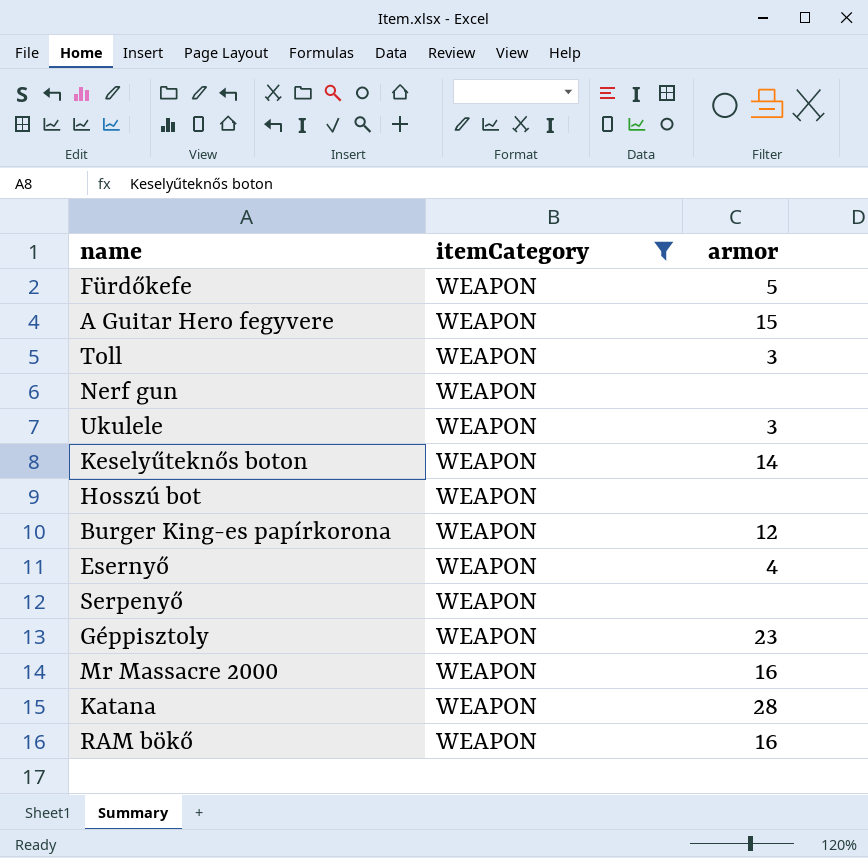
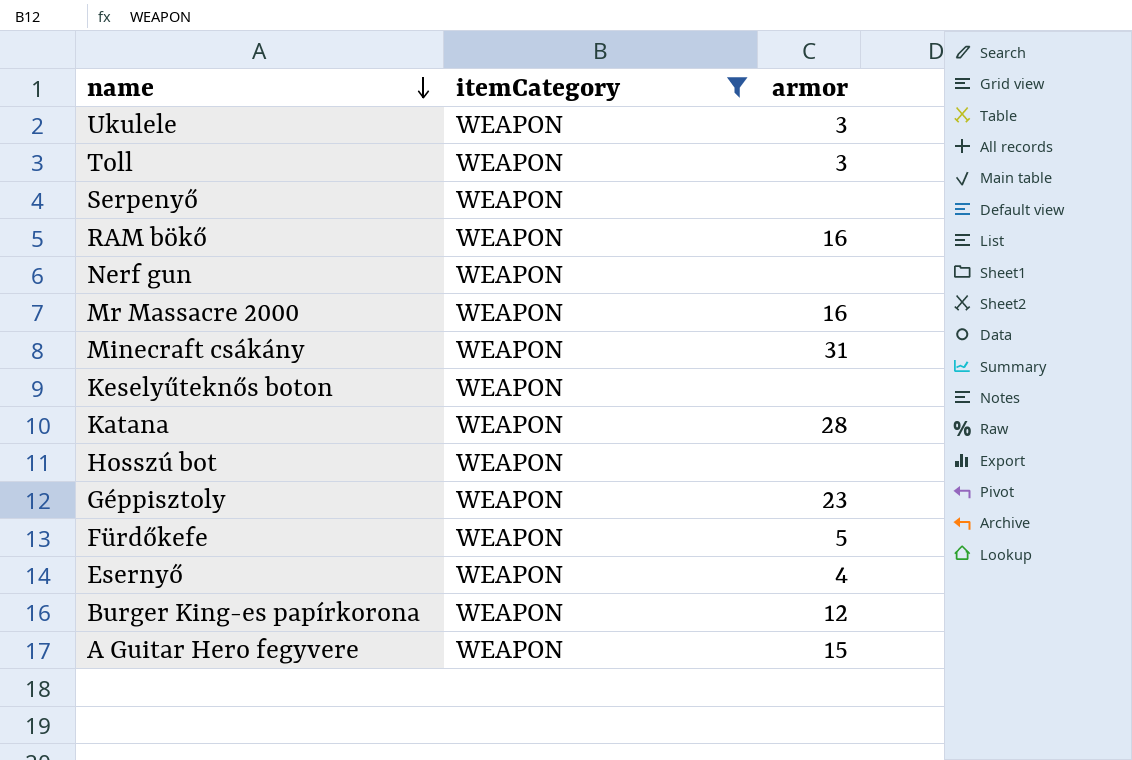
row order: none -> name descending
row Minecraft csákány: none -> WEAPON | 31
Keselyűteknős boton | armor: 14 -> none

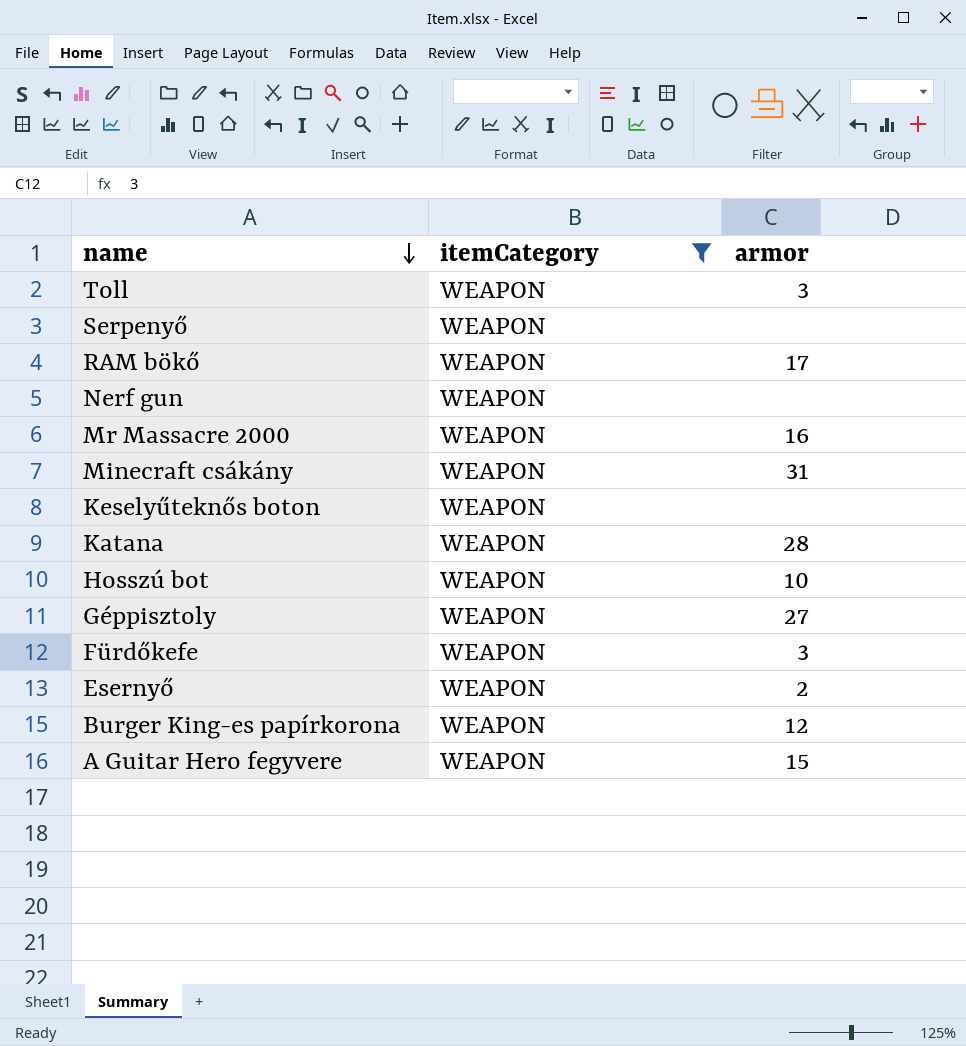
row Ukulele: WEAPON | 3 -> none
RAM bökő | armor: 16 -> 17
Hosszú bot | armor: none -> 10
Géppisztoly | armor: 23 -> 27
Fürdőkefe | armor: 5 -> 3
Esernyő | armor: 4 -> 2

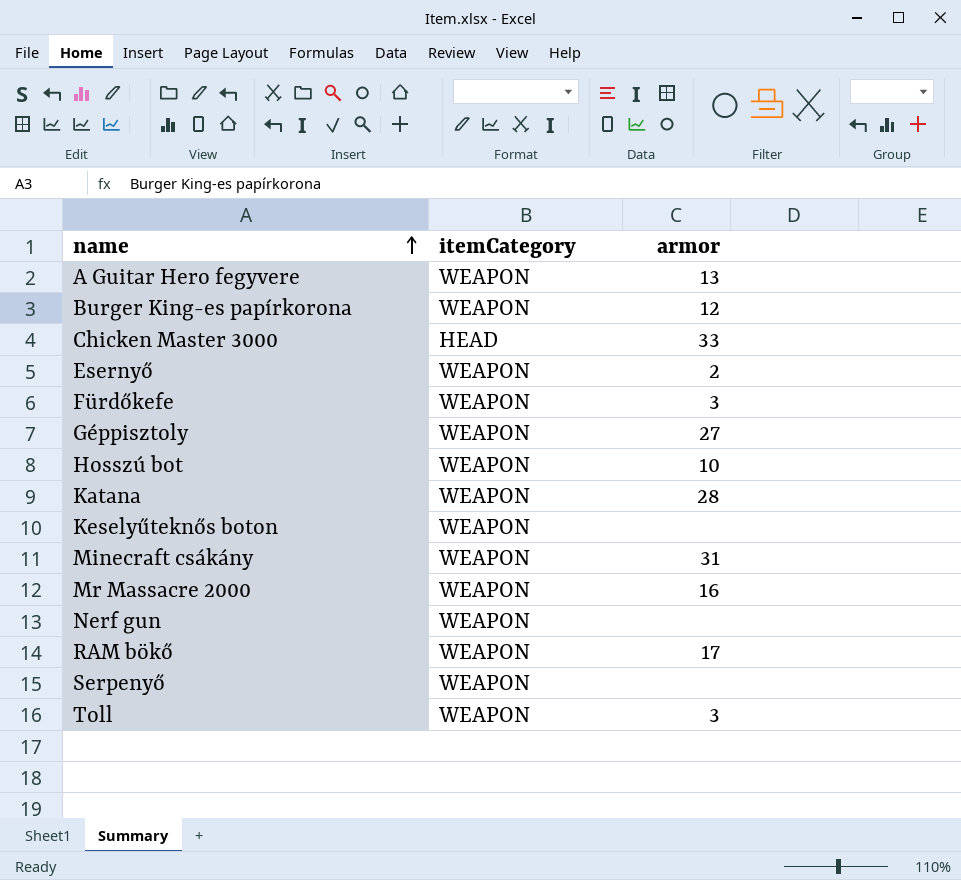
filter: itemCategory = WEAPON -> none
row order: name descending -> name ascending
A Guitar Hero fegyvere | armor: 15 -> 13

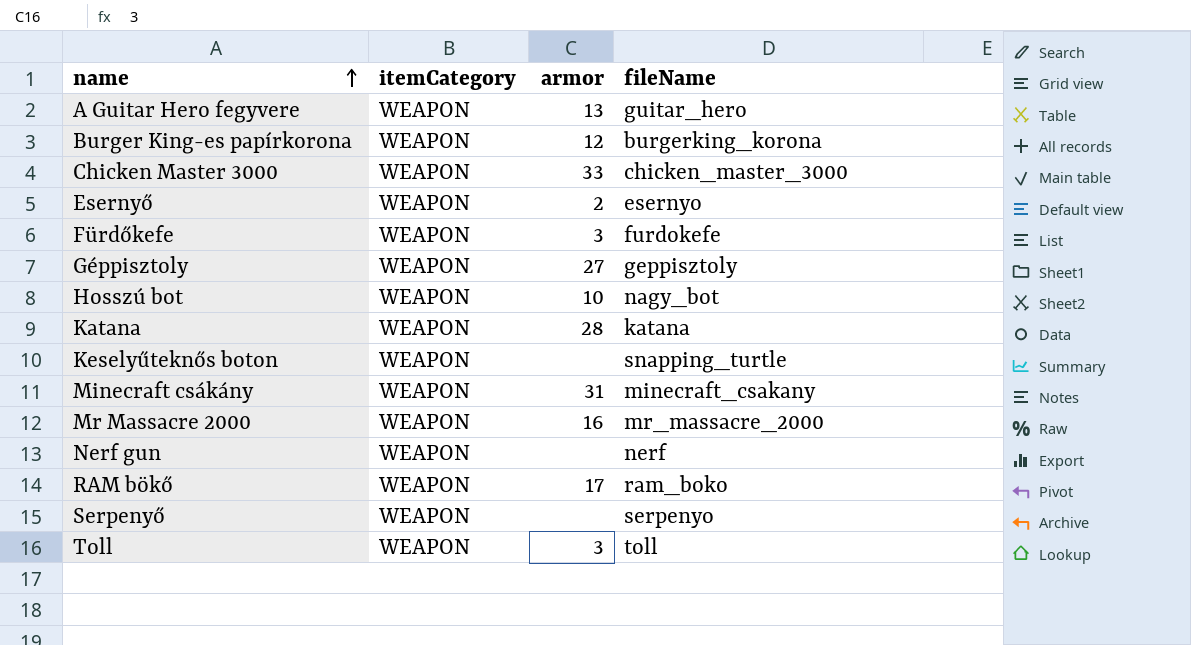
column fileName | position: none -> 4
Chicken Master 3000 | itemCategory: HEAD -> WEAPON

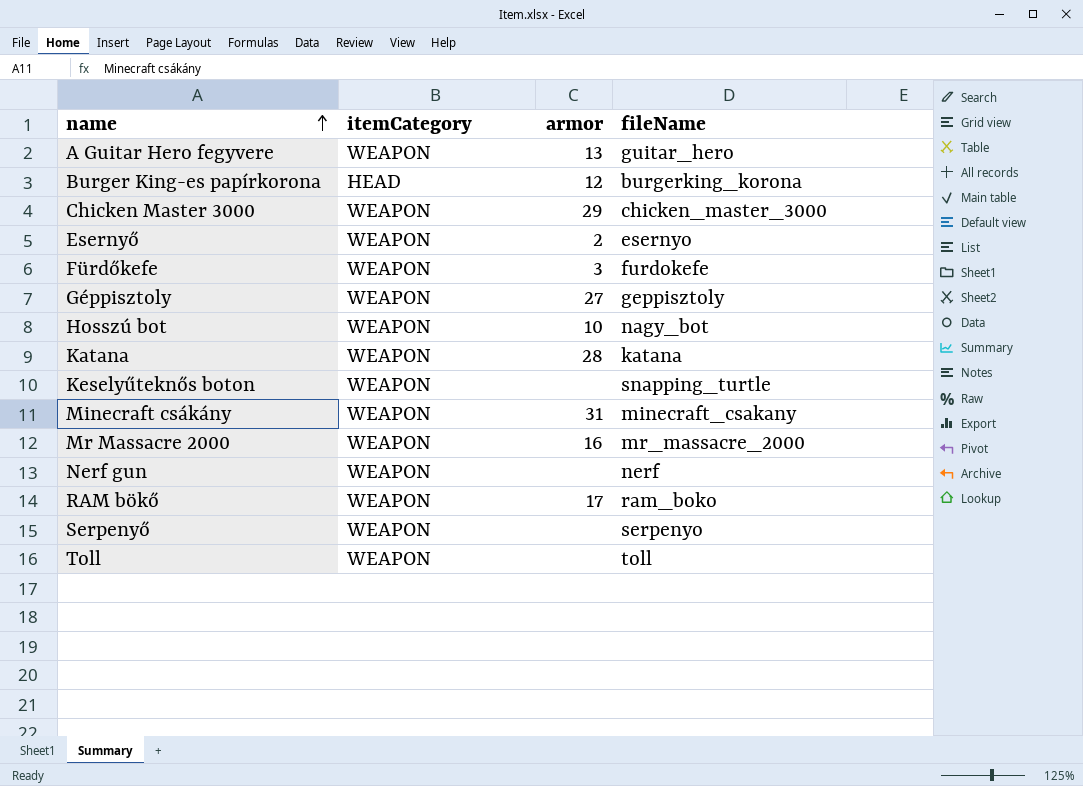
Burger King-es papírkorona | itemCategory: WEAPON -> HEAD
Chicken Master 3000 | armor: 33 -> 29
Toll | armor: 3 -> none

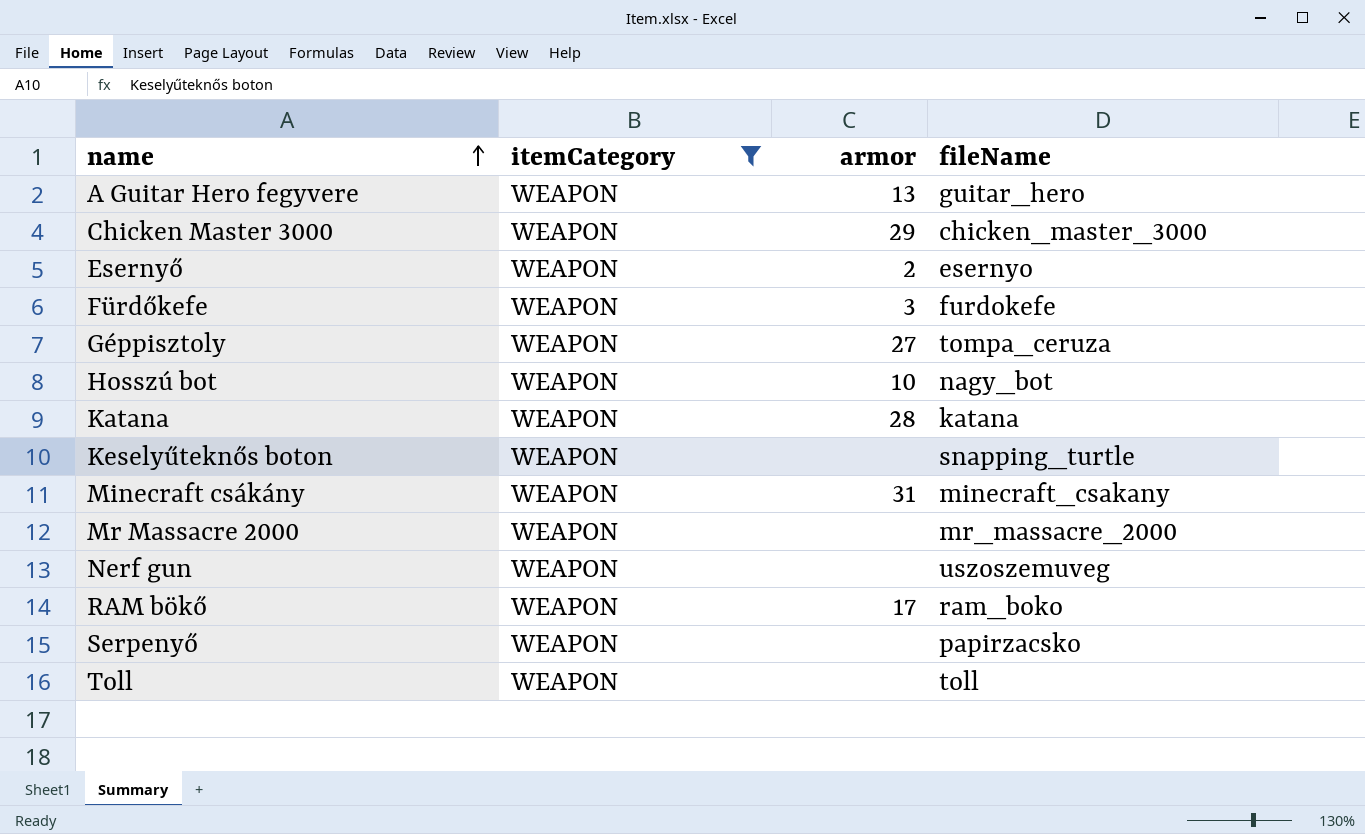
filter: none -> itemCategory = WEAPON
Géppisztoly | fileName: geppisztoly -> tompa_ceruza
Mr Massacre 2000 | armor: 16 -> none
Nerf gun | fileName: nerf -> uszoszemuveg
Serpenyő | fileName: serpenyo -> papirzacsko

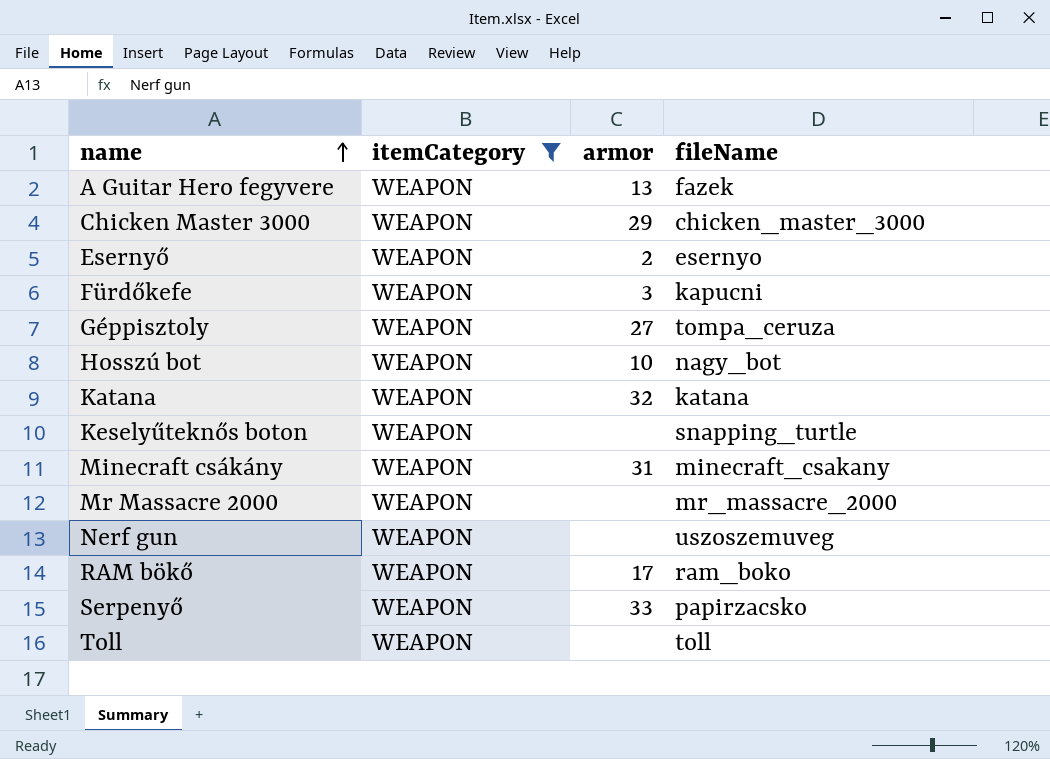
A Guitar Hero fegyvere | fileName: guitar_hero -> fazek
Fürdőkefe | fileName: furdokefe -> kapucni
Katana | armor: 28 -> 32
Serpenyő | armor: none -> 33

